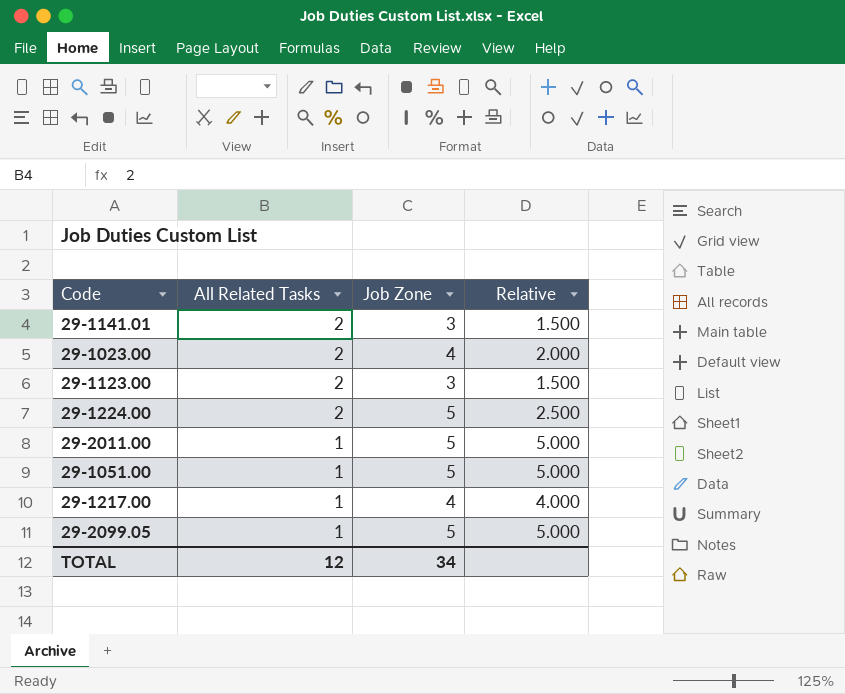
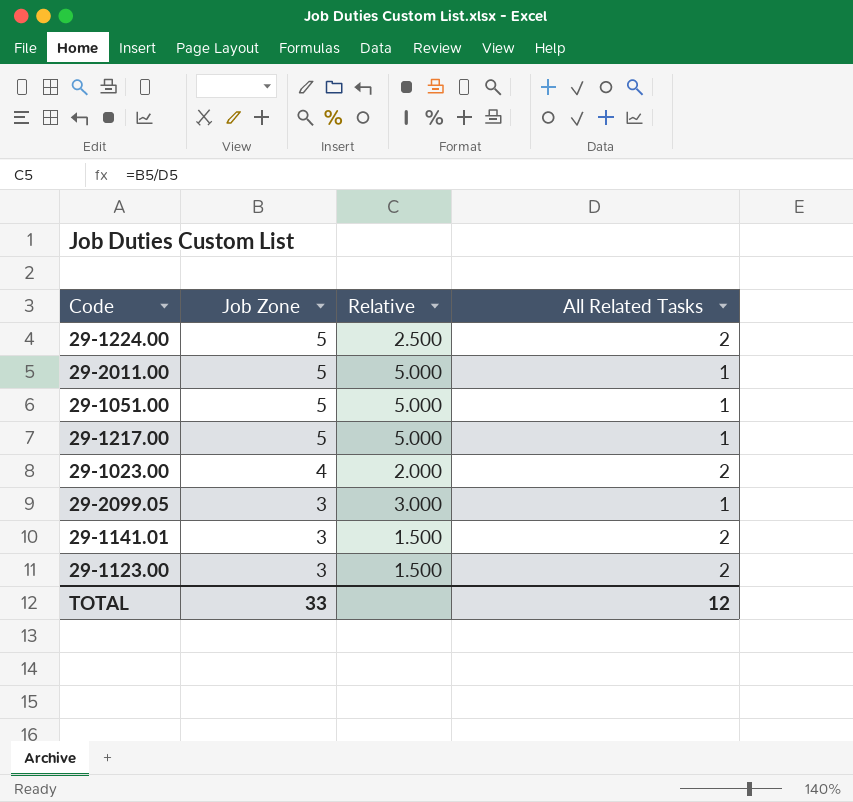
row order: All Related Tasks descending -> Job Zone descending
column All Related Tasks | position: 2 -> 4
29-1217.00 | Job Zone: 4 -> 5
29-1217.00 | Relative: 4.000 -> 5.000
29-2099.05 | Job Zone: 5 -> 3
29-2099.05 | Relative: 5.000 -> 3.000
TOTAL | Job Zone: 34 -> 33

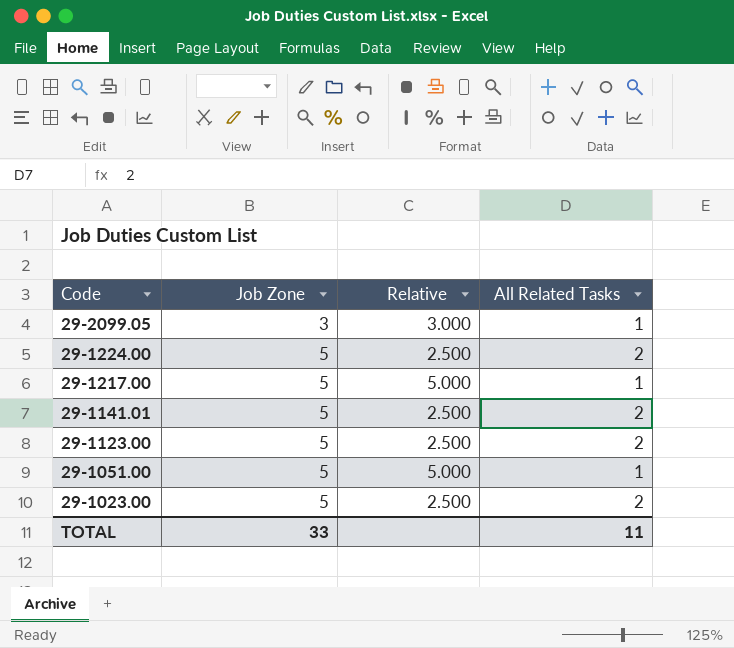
row order: Job Zone descending -> Code descending
row 29-2011.00: 5 | 5.000 | 1 -> none
29-1141.01 | Job Zone: 3 -> 5
29-1141.01 | Relative: 1.500 -> 2.500
29-1123.00 | Job Zone: 3 -> 5
29-1123.00 | Relative: 1.500 -> 2.500
29-1023.00 | Job Zone: 4 -> 5
29-1023.00 | Relative: 2.000 -> 2.500
TOTAL | All Related Tasks: 12 -> 11

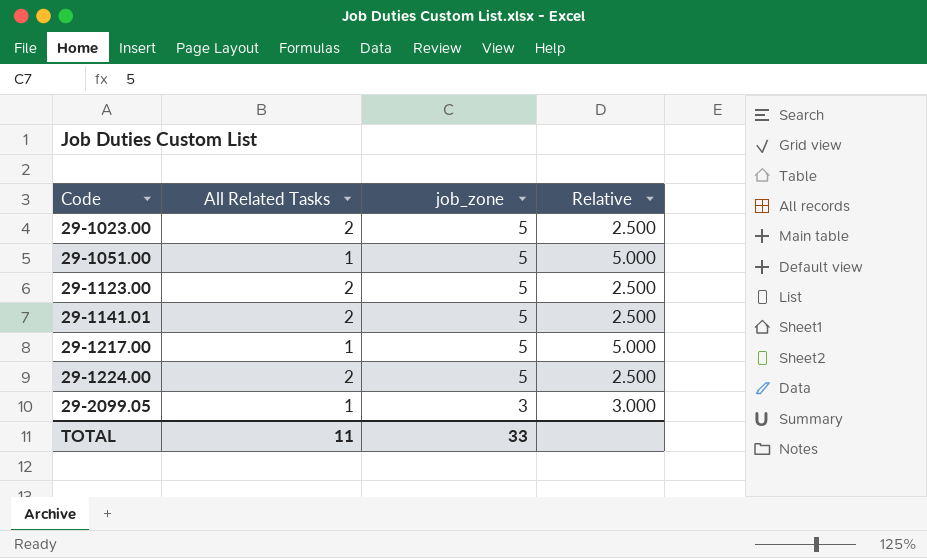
row order: Code descending -> Code ascending
column All Related Tasks | position: 4 -> 2
column name: Job Zone -> job_zone

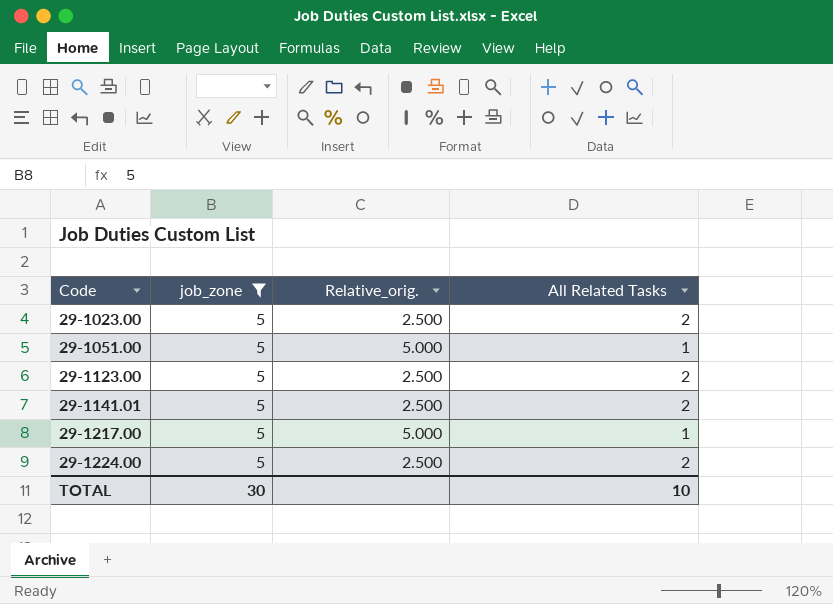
filter: none -> job_zone = 5
column name: Relative -> Relative_orig.
column All Related Tasks | position: 2 -> 4
TOTAL | job_zone: 33 -> 30
TOTAL | All Related Tasks: 11 -> 10

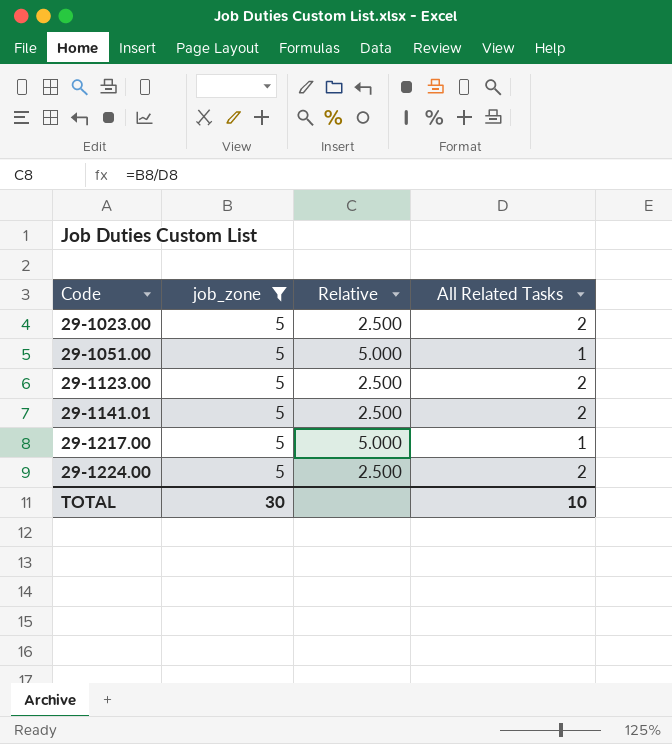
column name: Relative_orig. -> Relative

